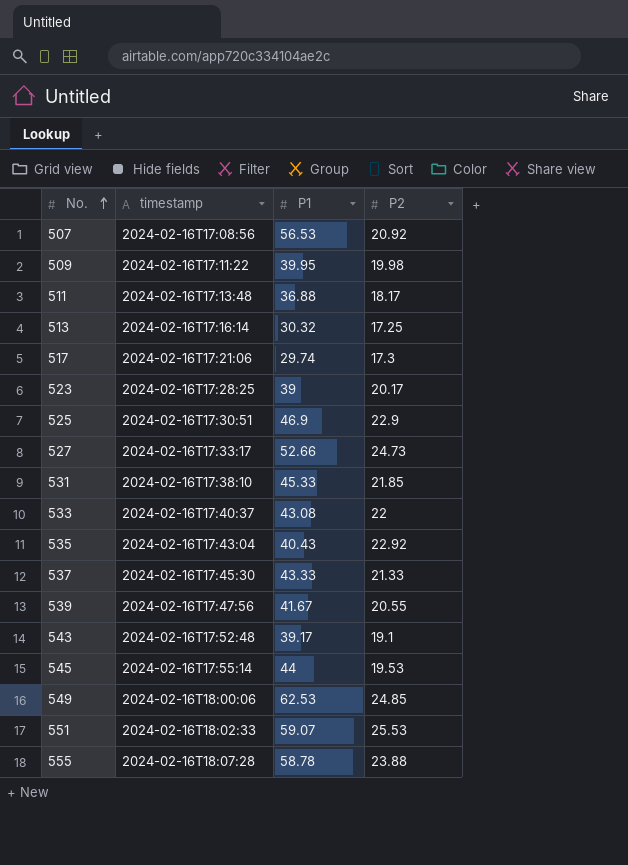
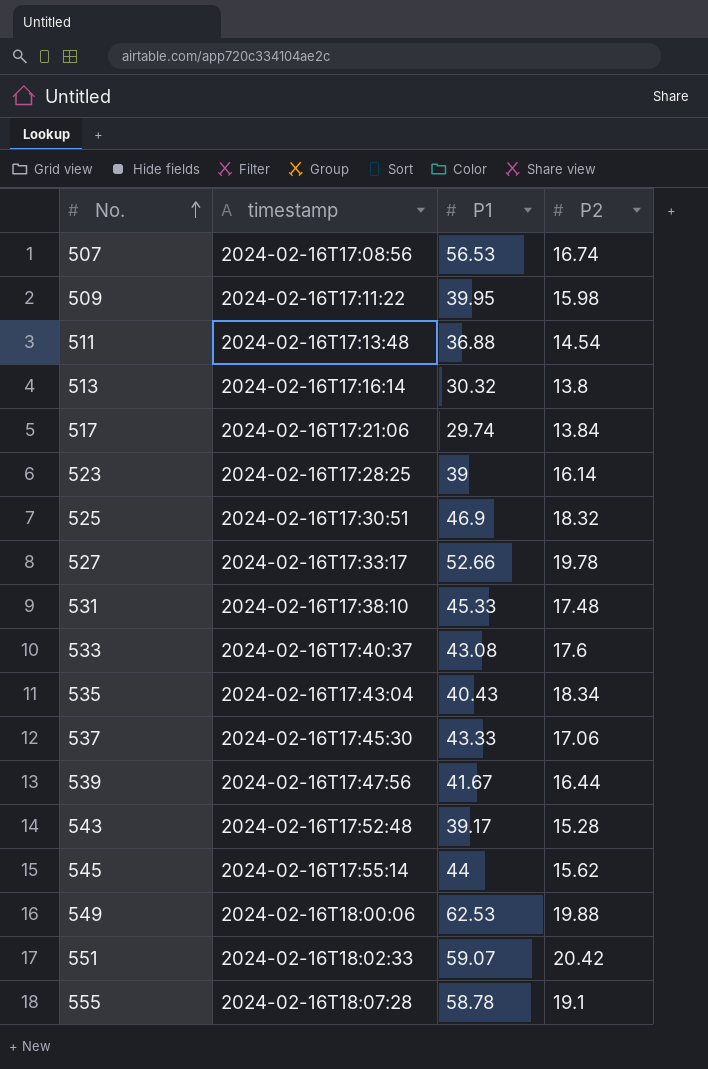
507 | P2: 20.92 -> 16.74
509 | P2: 19.98 -> 15.98
511 | P2: 18.17 -> 14.54
513 | P2: 17.25 -> 13.8
517 | P2: 17.3 -> 13.84
523 | P2: 20.17 -> 16.14
525 | P2: 22.9 -> 18.32
527 | P2: 24.73 -> 19.78
531 | P2: 21.85 -> 17.48
533 | P2: 22 -> 17.6
535 | P2: 22.92 -> 18.34
537 | P2: 21.33 -> 17.06
539 | P2: 20.55 -> 16.44
543 | P2: 19.1 -> 15.28
545 | P2: 19.53 -> 15.62
549 | P2: 24.85 -> 19.88
551 | P2: 25.53 -> 20.42
555 | P2: 23.88 -> 19.1

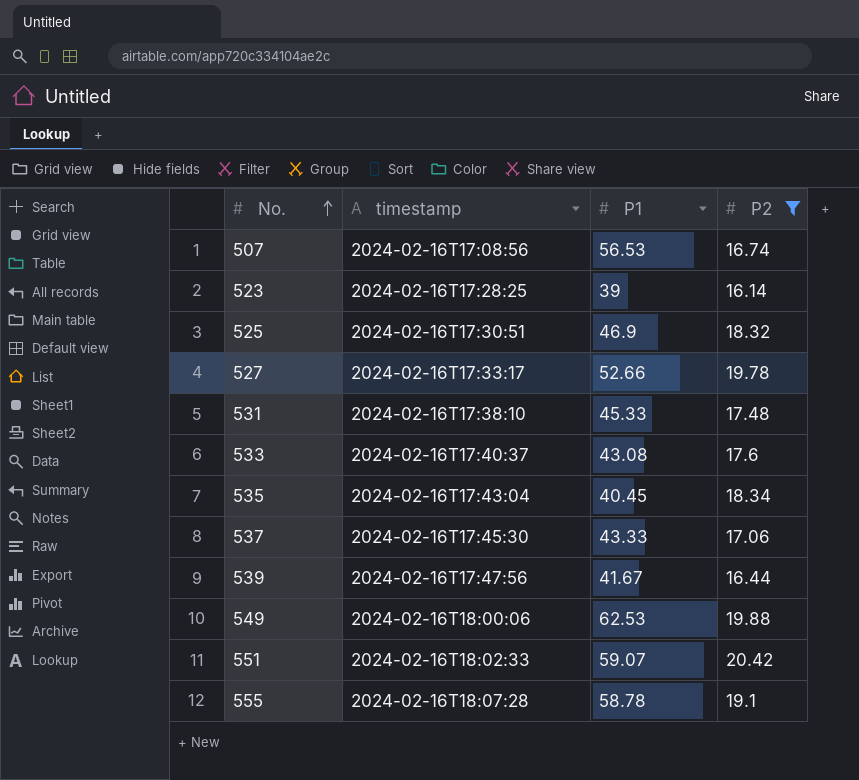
filter: none -> P2 >= 16.14
535 | P1: 40.43 -> 40.45

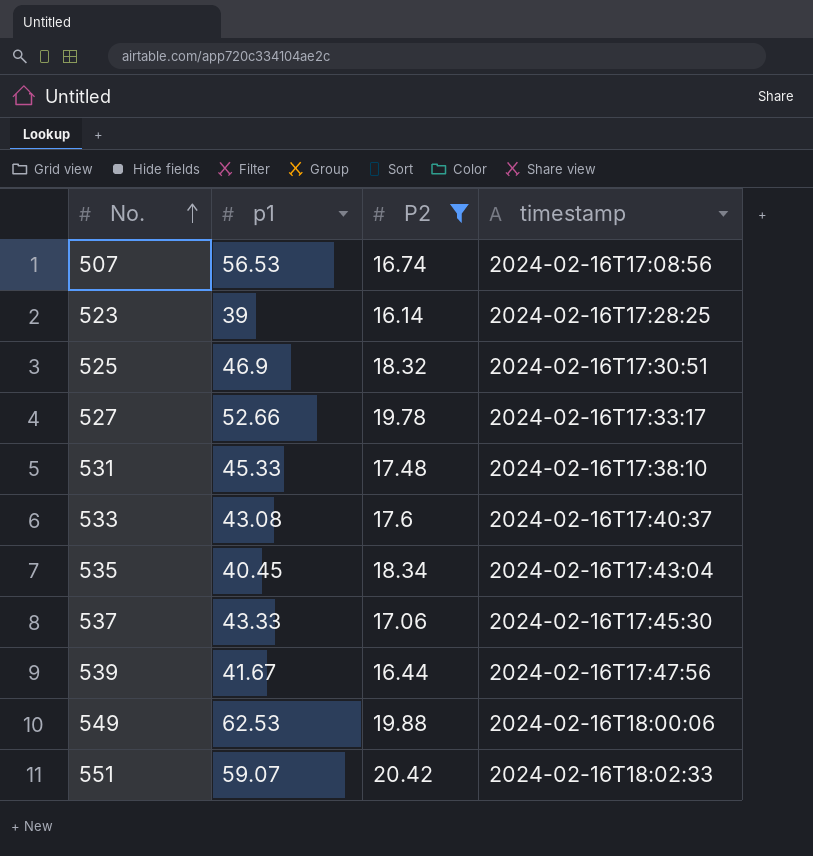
column name: P1 -> p1
column timestamp | position: 2 -> 4
row 555: 2024-02-16T18:07:28 | 58.78 | 19.1 -> none

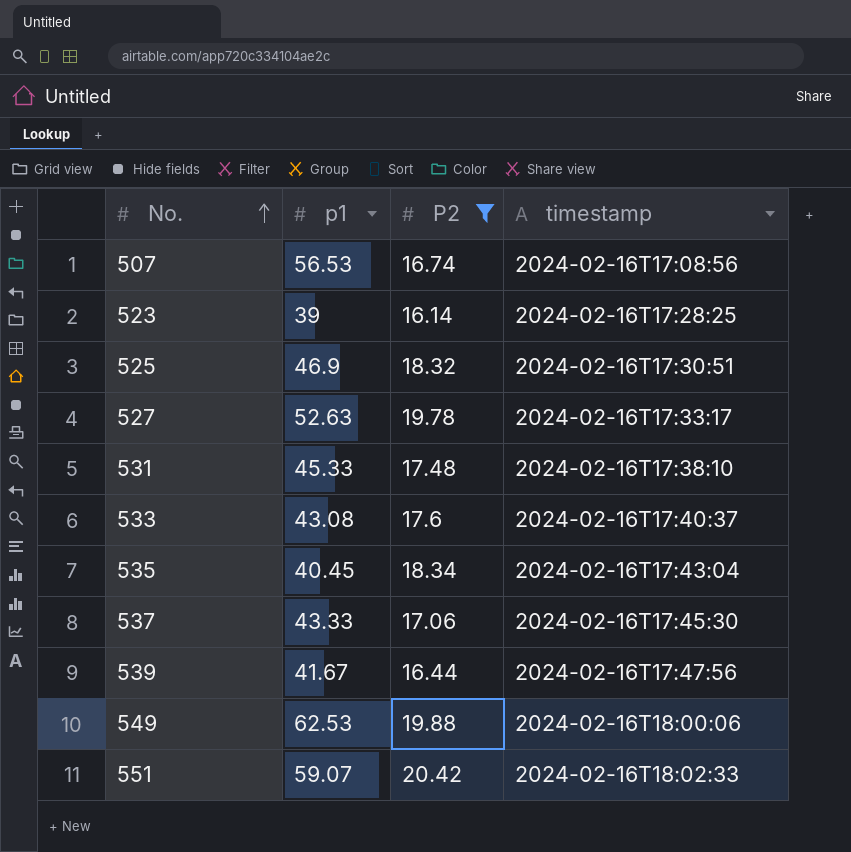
527 | p1: 52.66 -> 52.63

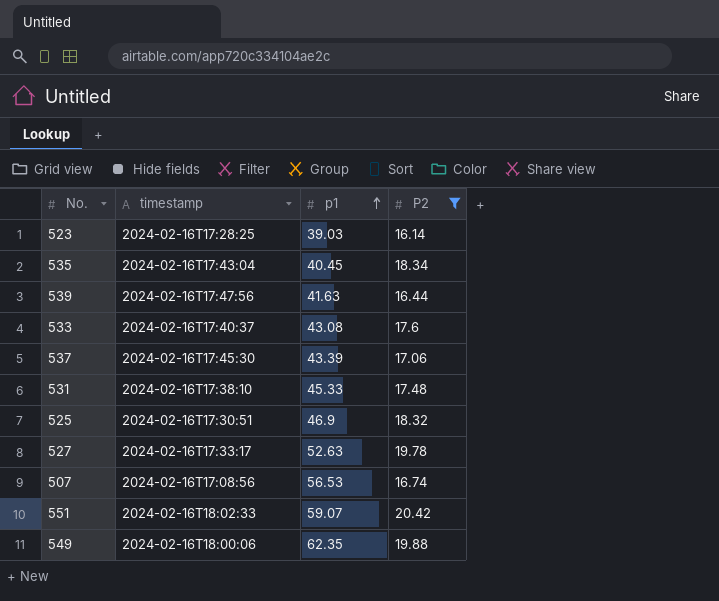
row order: No. ascending -> p1 ascending
column timestamp | position: 4 -> 2
523 | p1: 39 -> 39.03
539 | p1: 41.67 -> 41.63
537 | p1: 43.33 -> 43.39
549 | p1: 62.53 -> 62.35

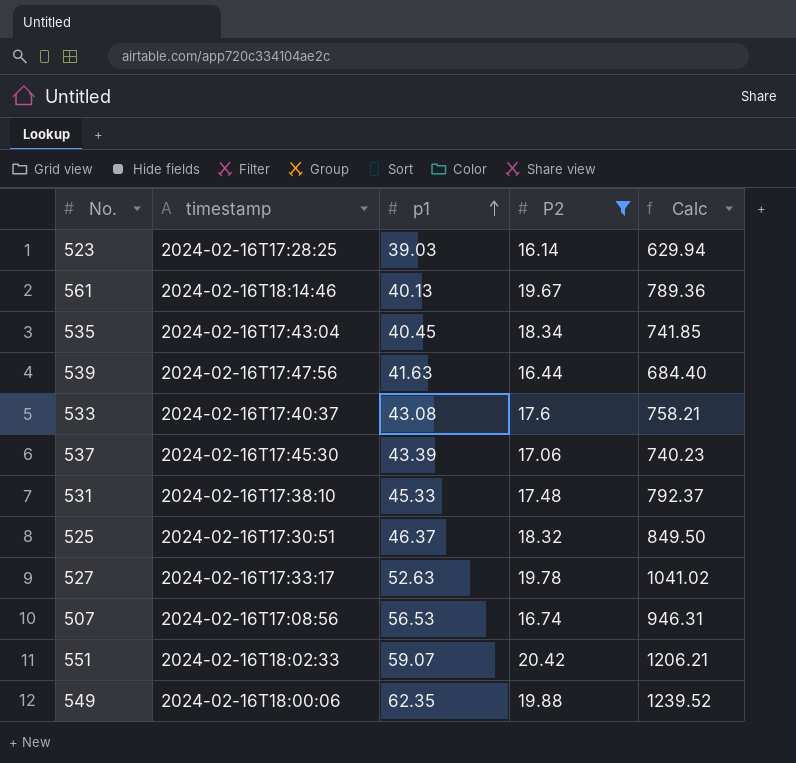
column Calc | formula: none -> [p1] * [P2]
row 561: none -> 2024-02-16T18:14:46 | 40.13 | 19.67 | 789.36
525 | p1: 46.9 -> 46.37

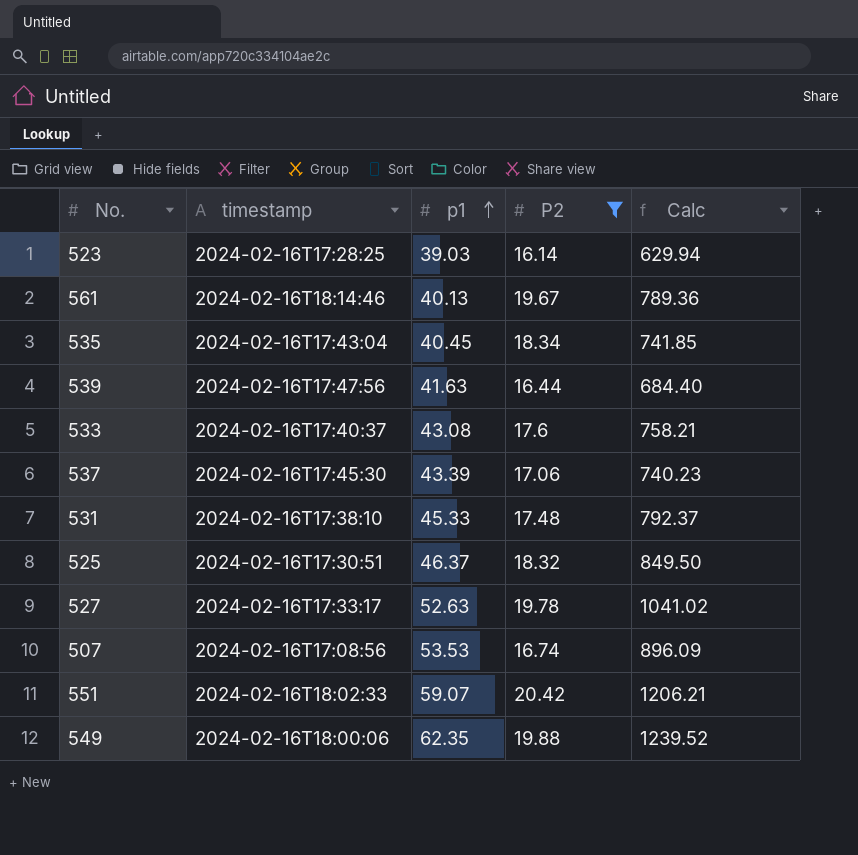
507 | p1: 56.53 -> 53.53
507 | Calc: 946.31 -> 896.09

